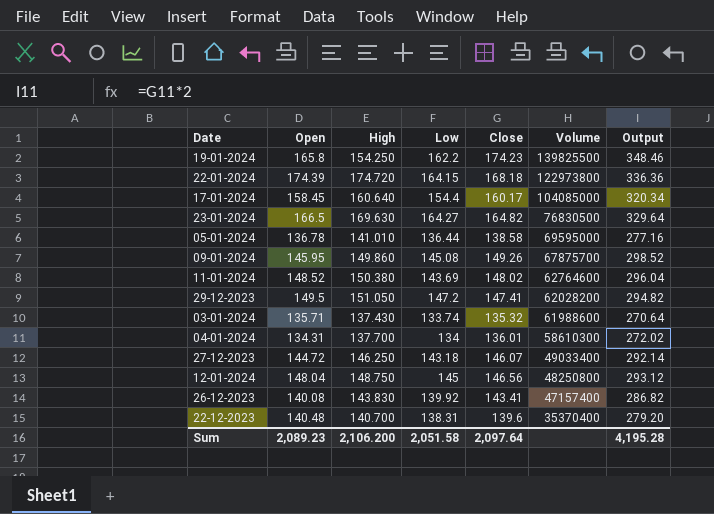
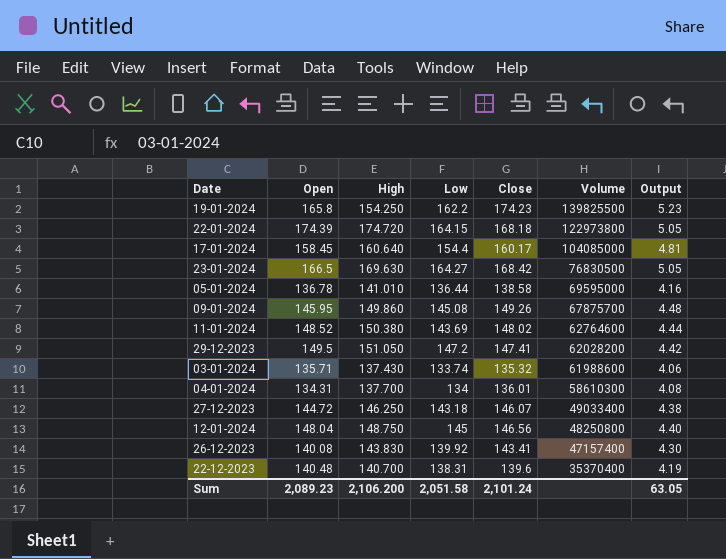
column Output | formula: [Close] * 2 -> [Close] * 0.03
23-01-2024 | Close: 164.82 -> 168.42
Sum | Close: 2,097.64 -> 2,101.24
Sum | Output: 4,195.28 -> 63.05

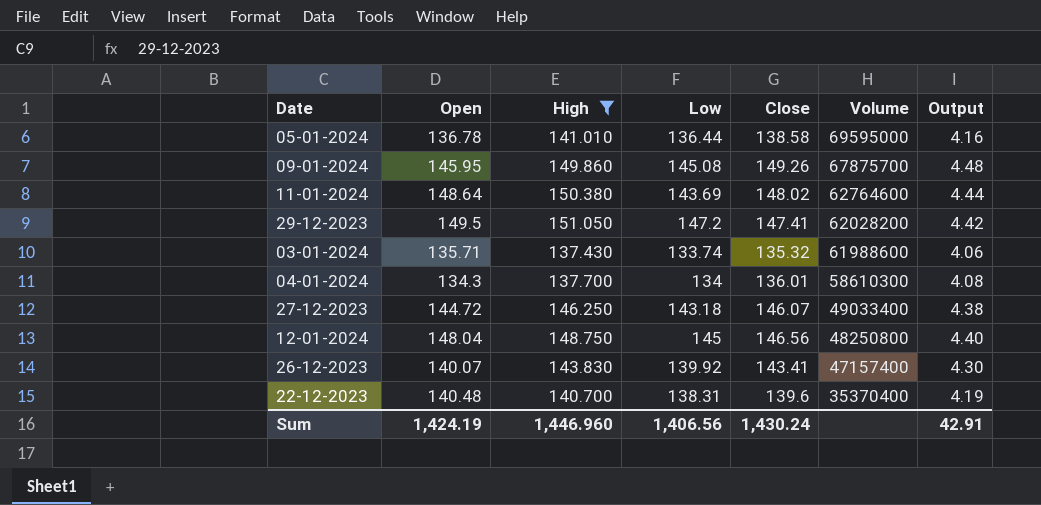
filter: none -> High <= 151.050
11-01-2024 | Open: 148.52 -> 148.64
04-01-2024 | Open: 134.31 -> 134.3
26-12-2023 | Open: 140.08 -> 140.07
Sum | Open: 2,089.23 -> 1,424.19
Sum | High: 2,106.200 -> 1,446.960
Sum | Low: 2,051.58 -> 1,406.56
Sum | Close: 2,101.24 -> 1,430.24
Sum | Output: 63.05 -> 42.91

